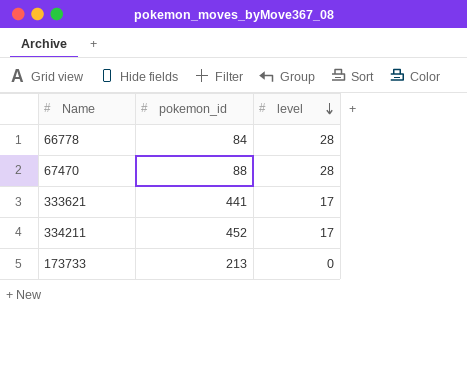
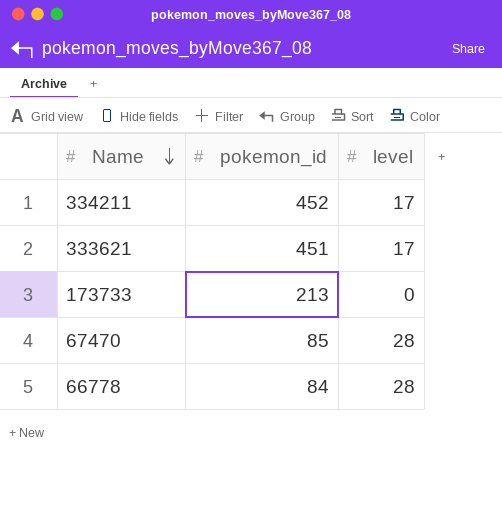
row order: level descending -> Name descending
333621 | pokemon_id: 441 -> 451
67470 | pokemon_id: 88 -> 85

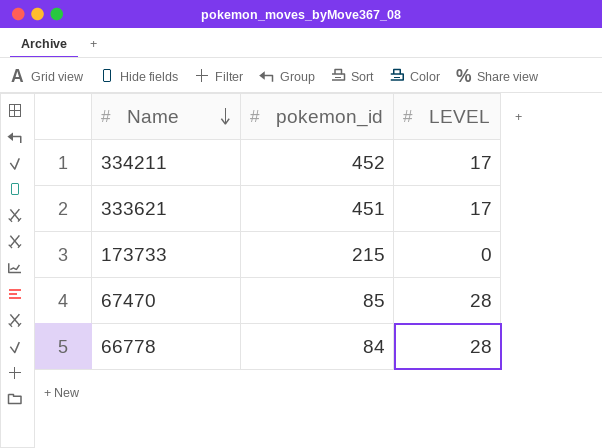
column name: level -> LEVEL
173733 | pokemon_id: 213 -> 215

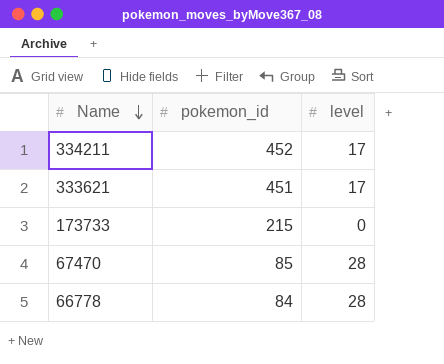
column name: LEVEL -> level

